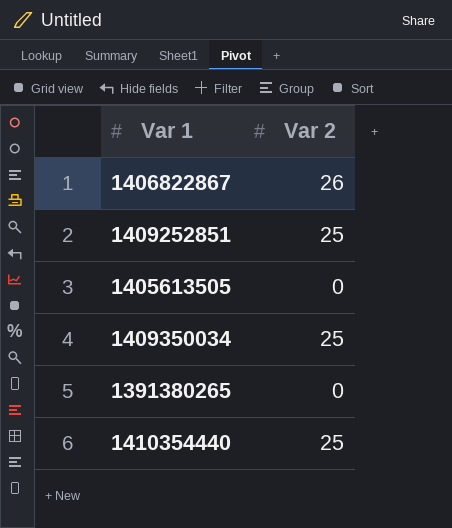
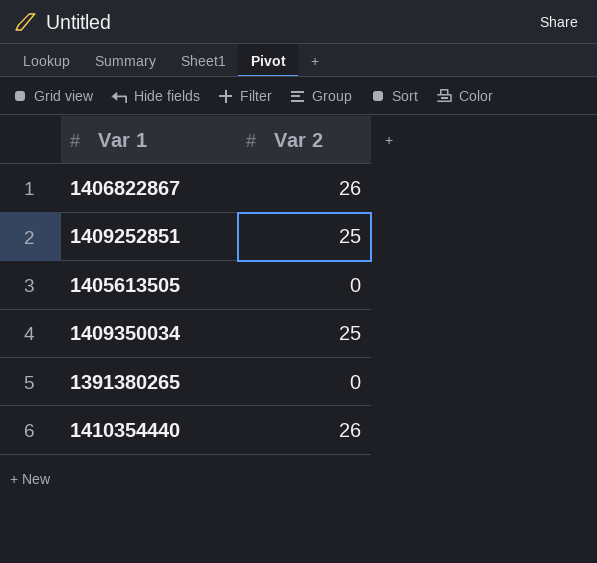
1410354440 | Var 2: 25 -> 26

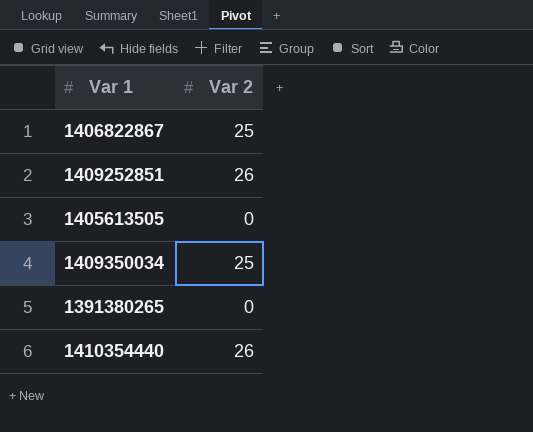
1406822867 | Var 2: 26 -> 25
1409252851 | Var 2: 25 -> 26

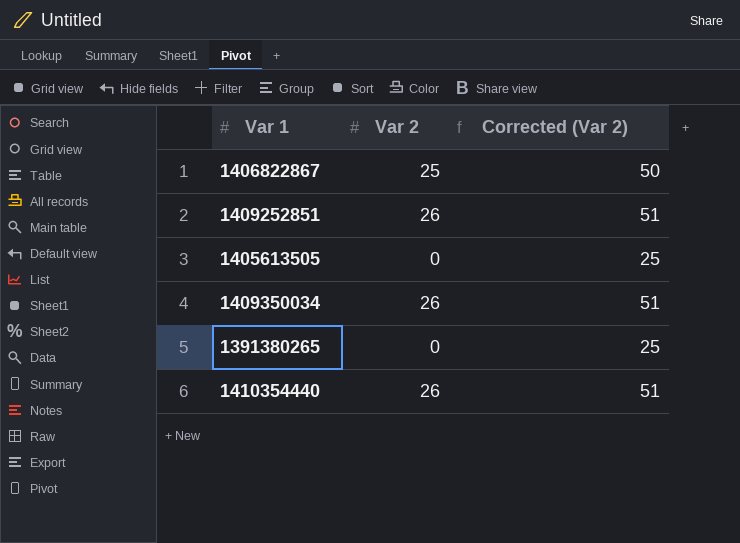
column Corrected (Var 2) | formula: none -> [Var 2] + 25
1409350034 | Var 2: 25 -> 26

